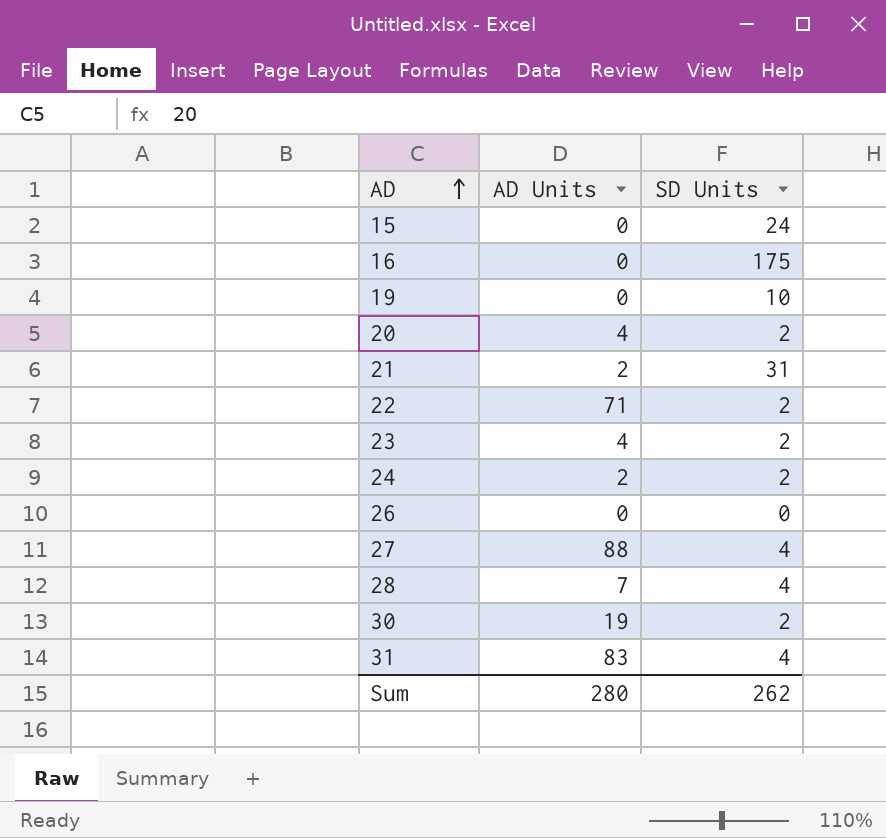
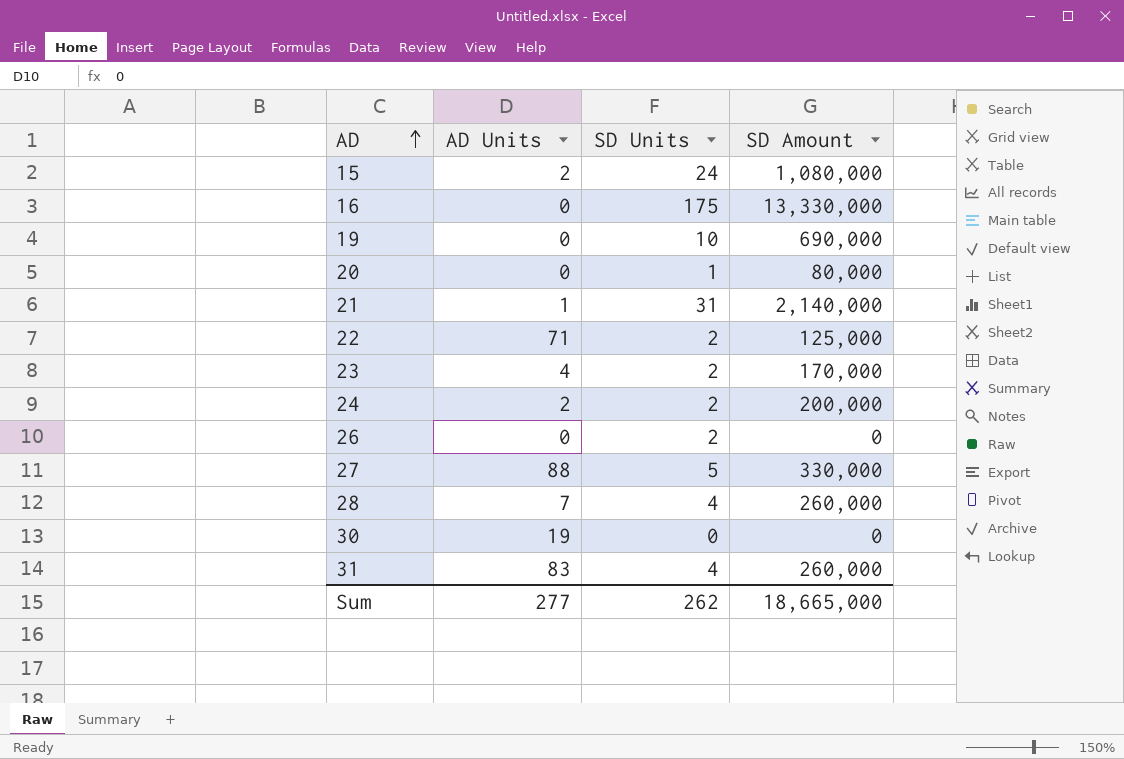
column SD Amount | position: none -> 4
15 | AD Units: 0 -> 2
20 | AD Units: 4 -> 0
20 | SD Units: 2 -> 1
21 | AD Units: 2 -> 1
26 | SD Units: 0 -> 2
27 | SD Units: 4 -> 5
30 | SD Units: 2 -> 0
Sum | AD Units: 280 -> 277

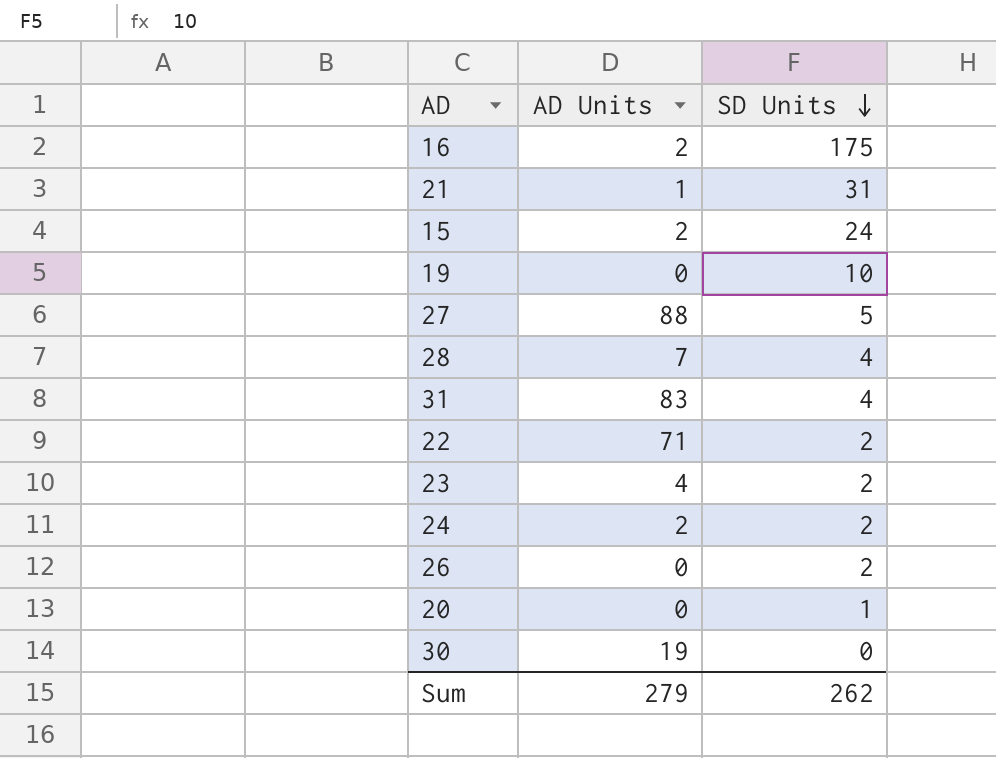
row order: AD ascending -> SD Units descending
column SD Amount | position: 4 -> none
16 | AD Units: 0 -> 2
Sum | AD Units: 277 -> 279

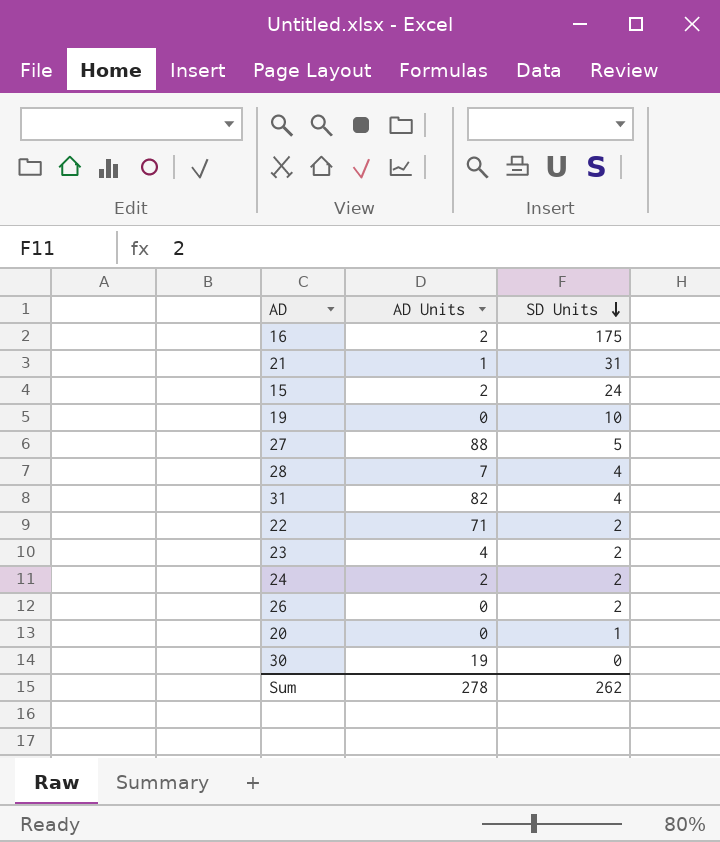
31 | AD Units: 83 -> 82
Sum | AD Units: 279 -> 278

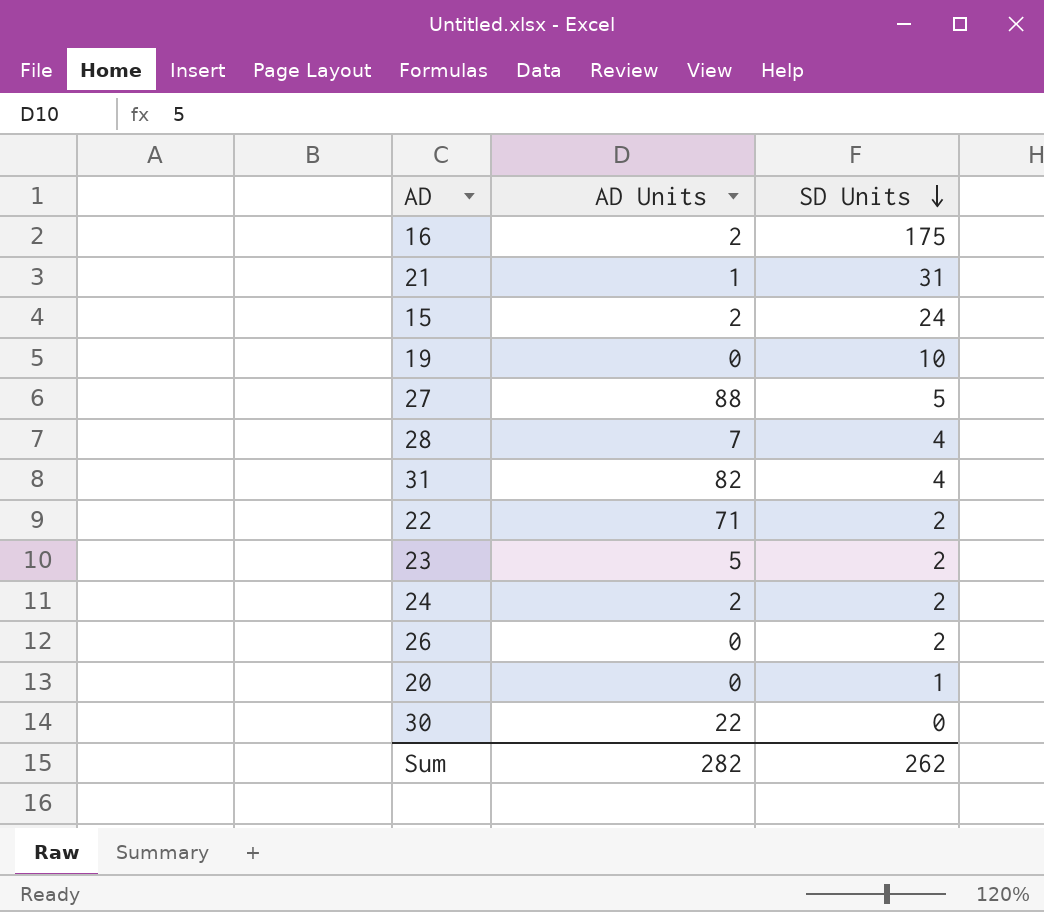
23 | AD Units: 4 -> 5
30 | AD Units: 19 -> 22
Sum | AD Units: 278 -> 282

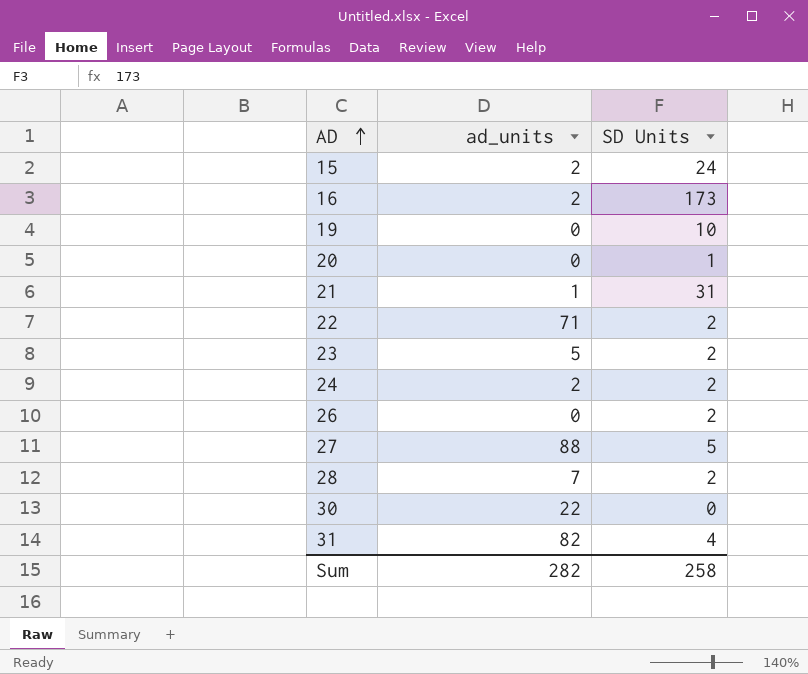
row order: SD Units descending -> AD ascending
column name: AD Units -> ad_units
16 | SD Units: 175 -> 173
28 | SD Units: 4 -> 2
Sum | SD Units: 262 -> 258

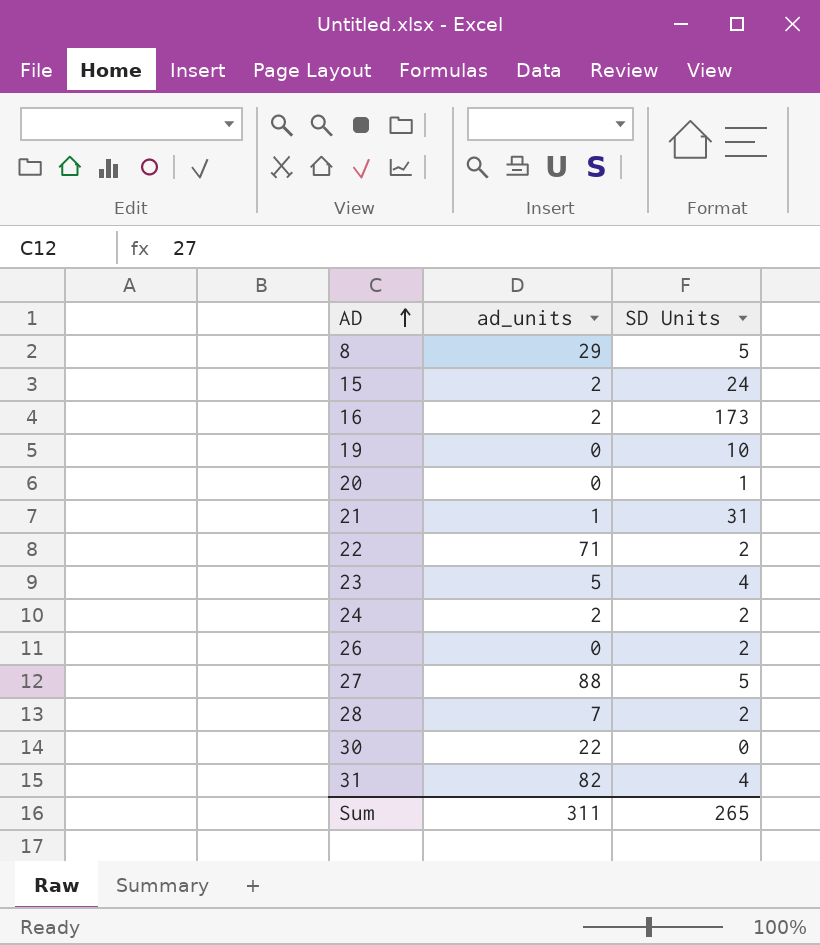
row 8: none -> 29 | 5
23 | SD Units: 2 -> 4
Sum | ad_units: 282 -> 311
Sum | SD Units: 258 -> 265

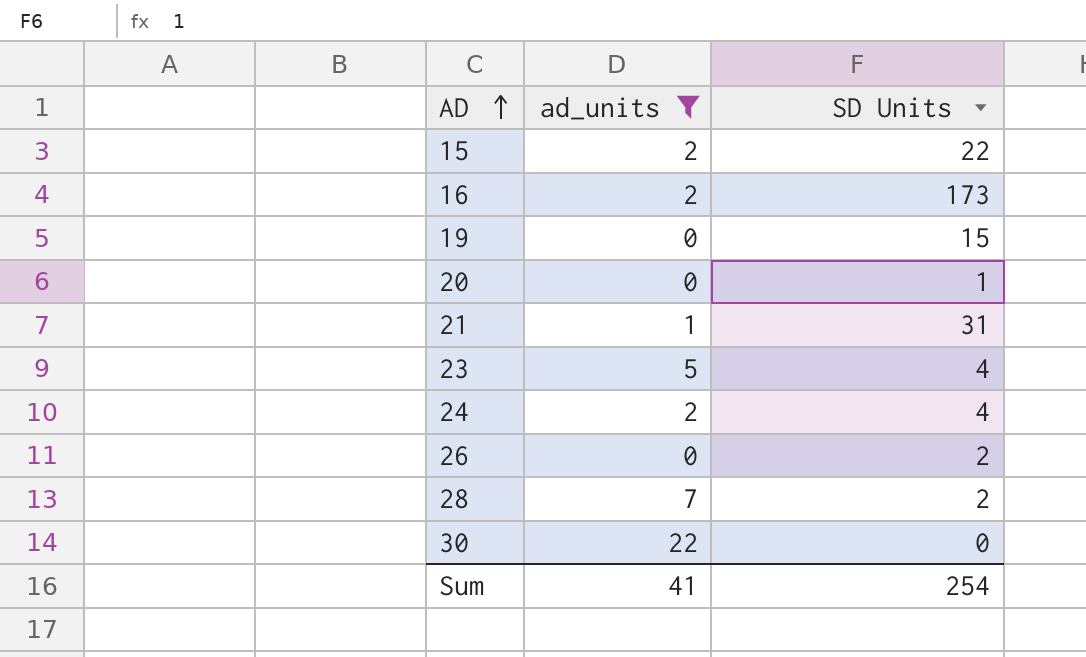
filter: none -> ad_units <= 22
15 | SD Units: 24 -> 22
19 | SD Units: 10 -> 15
24 | SD Units: 2 -> 4
Sum | ad_units: 311 -> 41
Sum | SD Units: 265 -> 254

